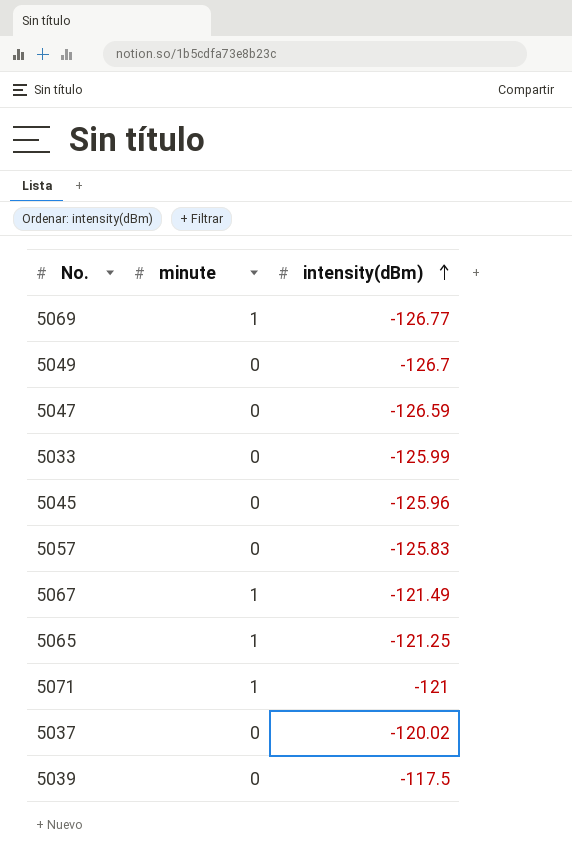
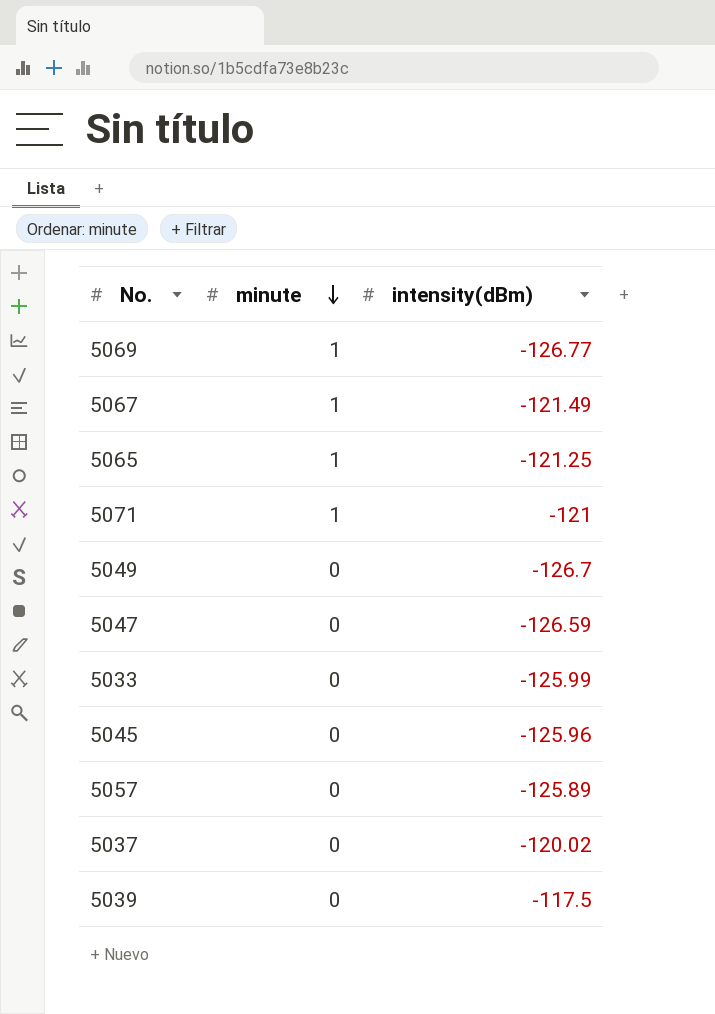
row order: intensity(dBm) ascending -> minute descending
5057 | intensity(dBm): -125.83 -> -125.89

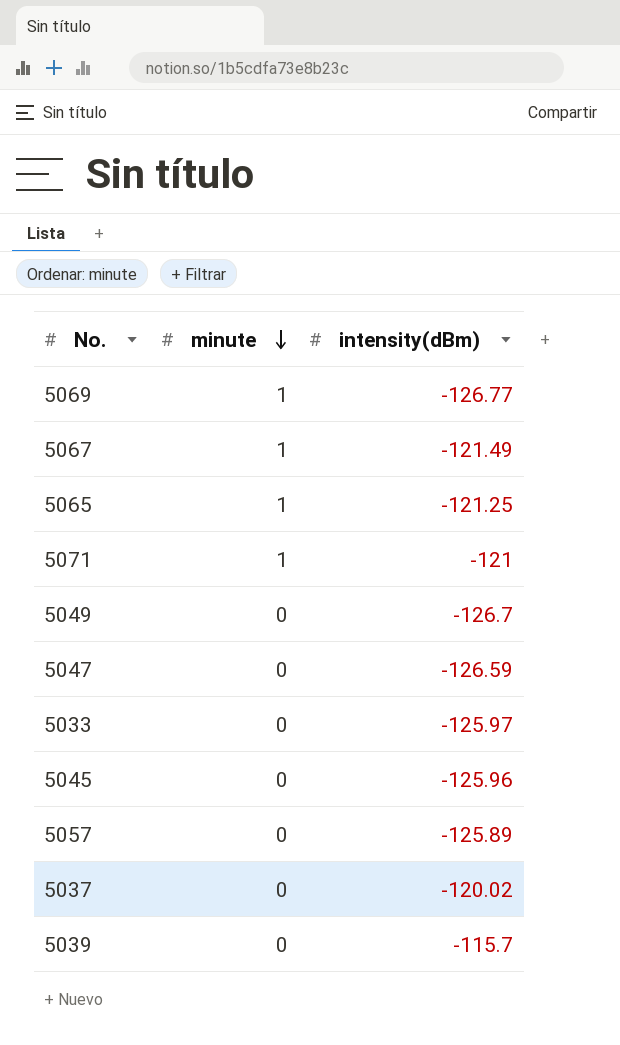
5033 | intensity(dBm): -125.99 -> -125.97
5039 | intensity(dBm): -117.5 -> -115.7

